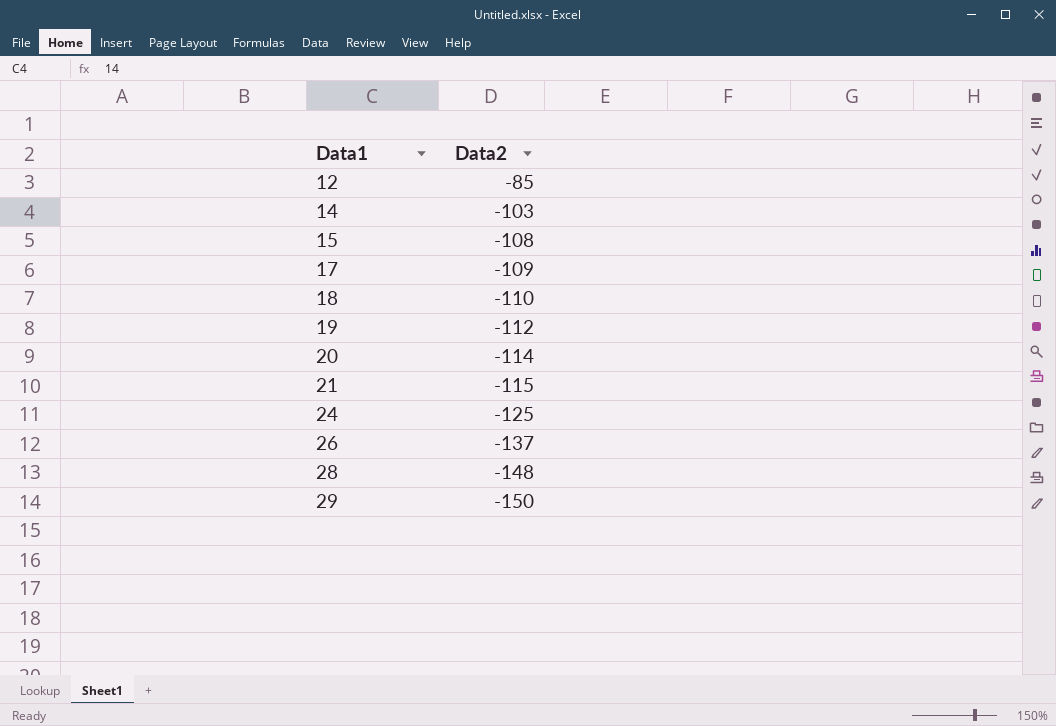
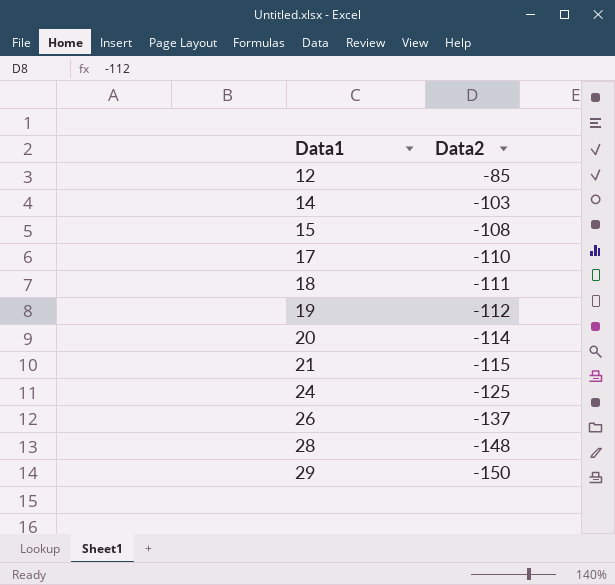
17 | Data2: -109 -> -110
18 | Data2: -110 -> -111

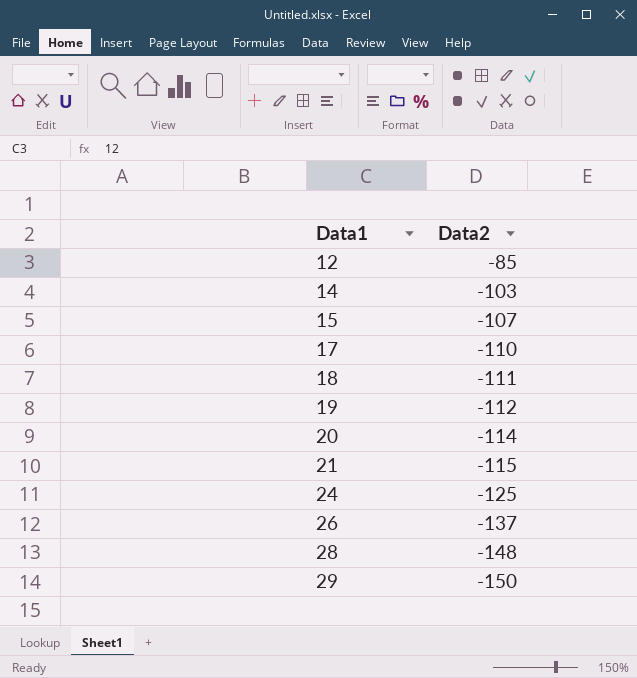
15 | Data2: -108 -> -107

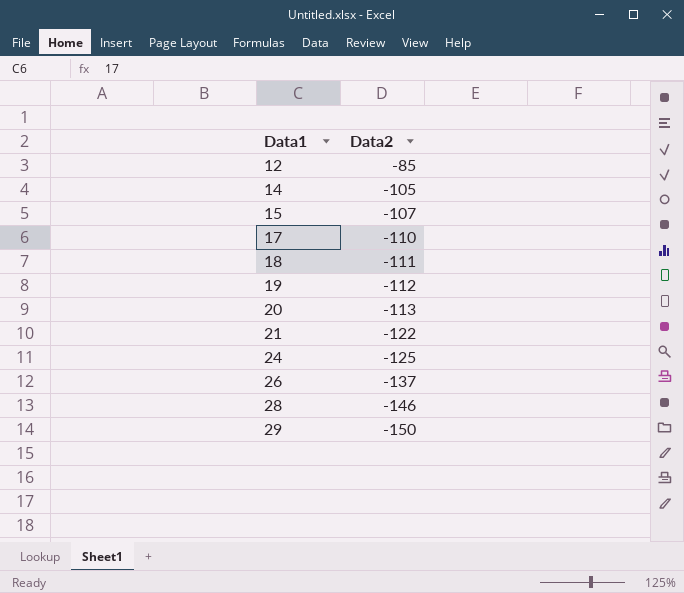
14 | Data2: -103 -> -105
20 | Data2: -114 -> -113
21 | Data2: -115 -> -122
28 | Data2: -148 -> -146

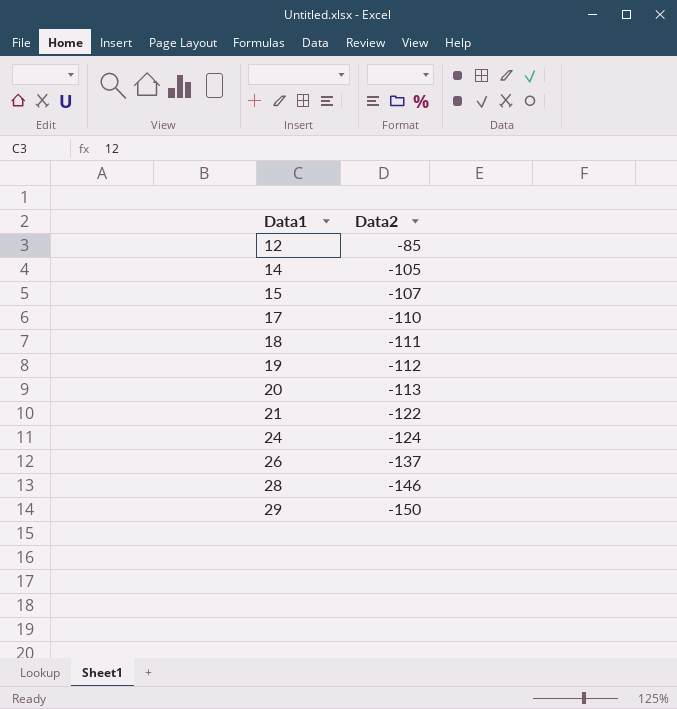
24 | Data2: -125 -> -124

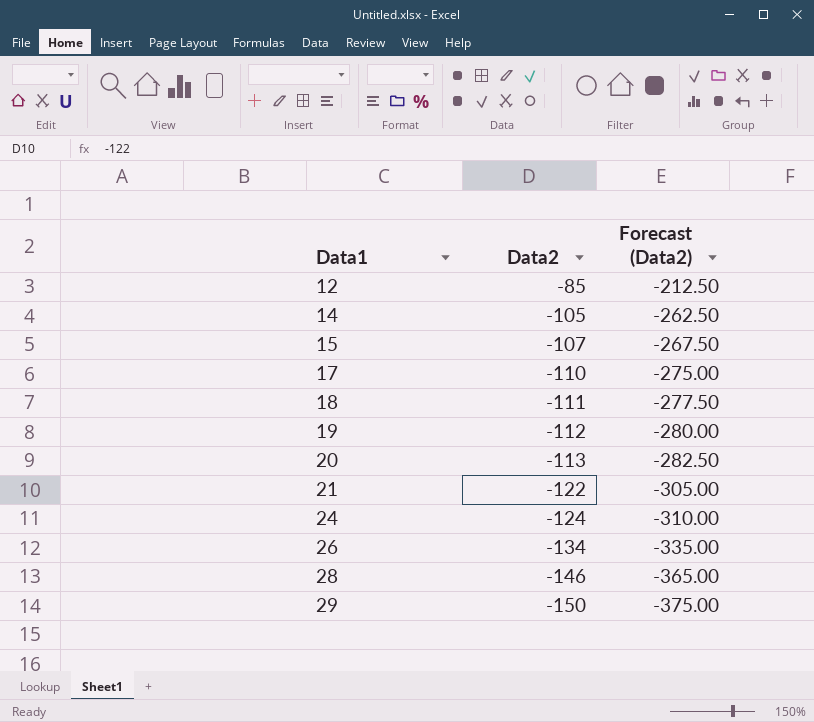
column Forecast (Data2) | formula: none -> [Data2] * 2.5
26 | Data2: -137 -> -134

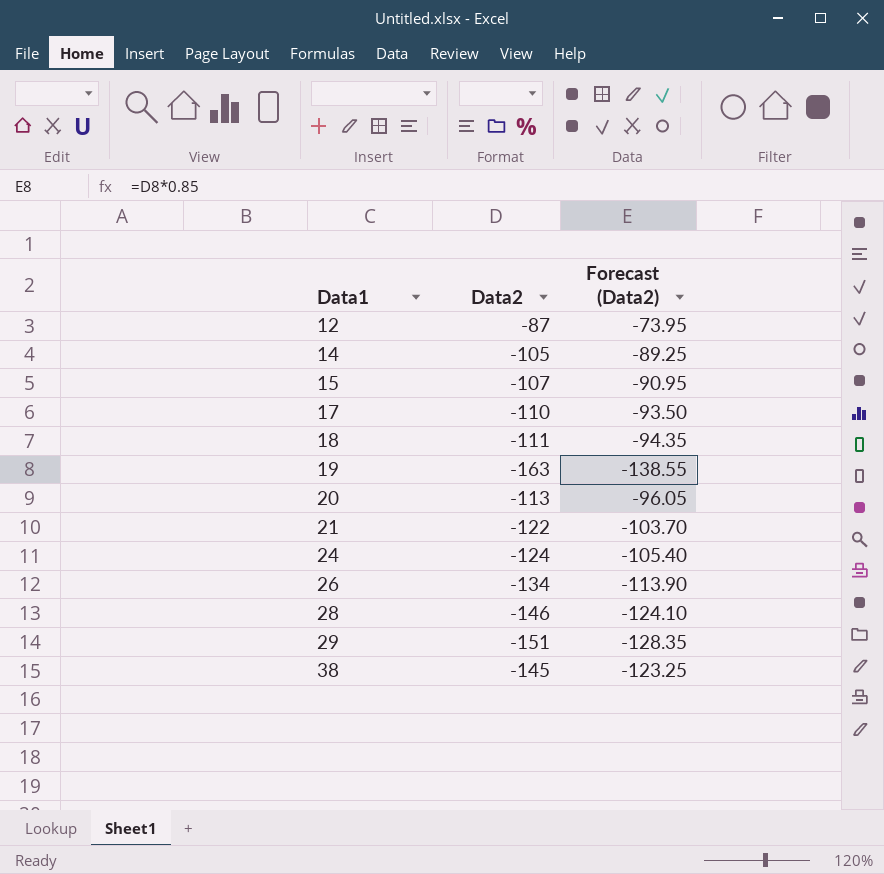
column Forecast (Data2) | formula: [Data2] * 2.5 -> [Data2] * 0.85
12 | Data2: -85 -> -87
19 | Data2: -112 -> -163
29 | Data2: -150 -> -151
row 38: none -> -145 | -123.25

